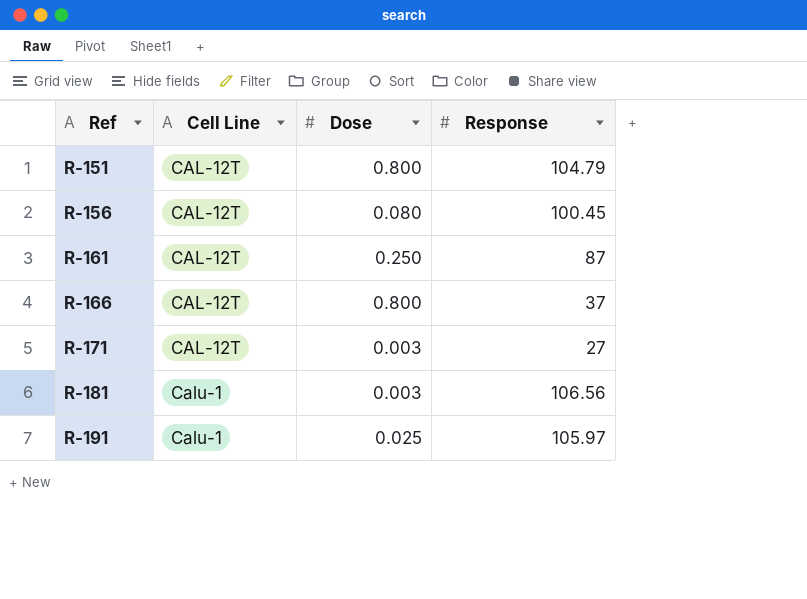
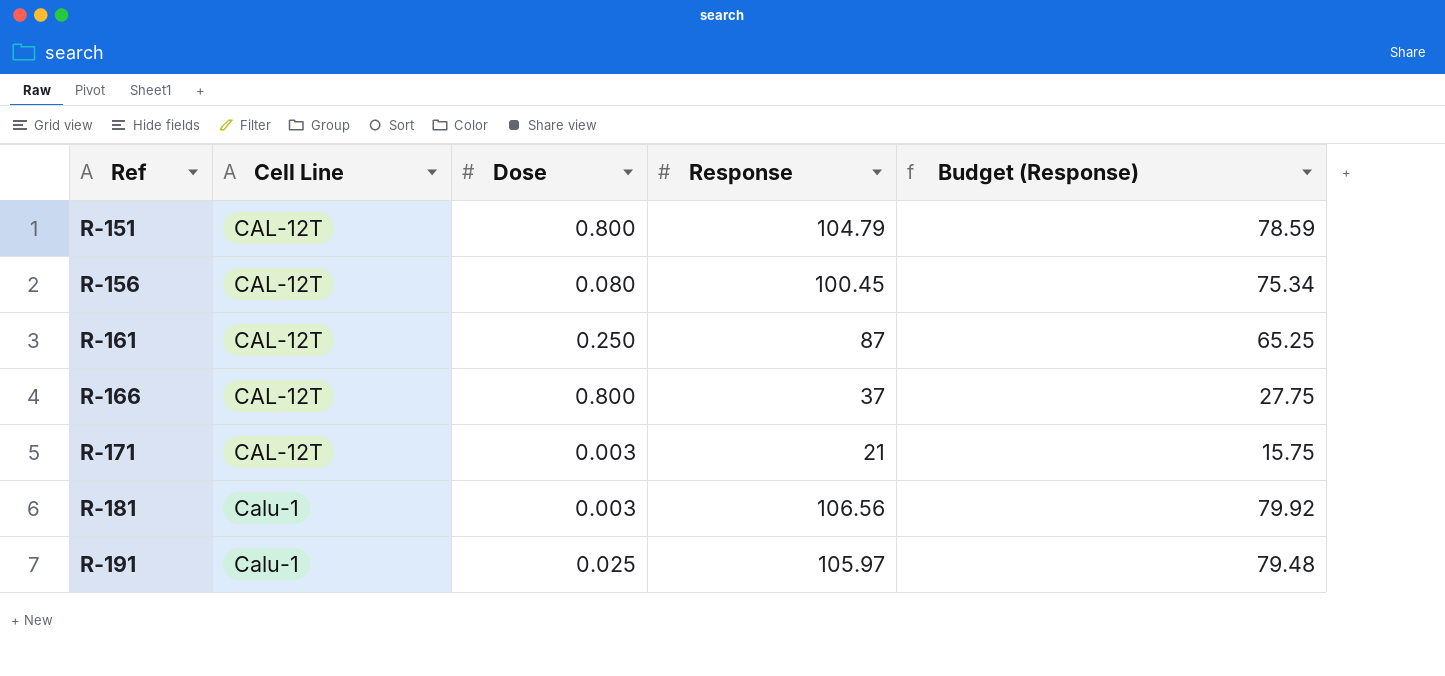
column Budget (Response) | formula: none -> [Response] * 0.75
R-171 | Response: 27 -> 21

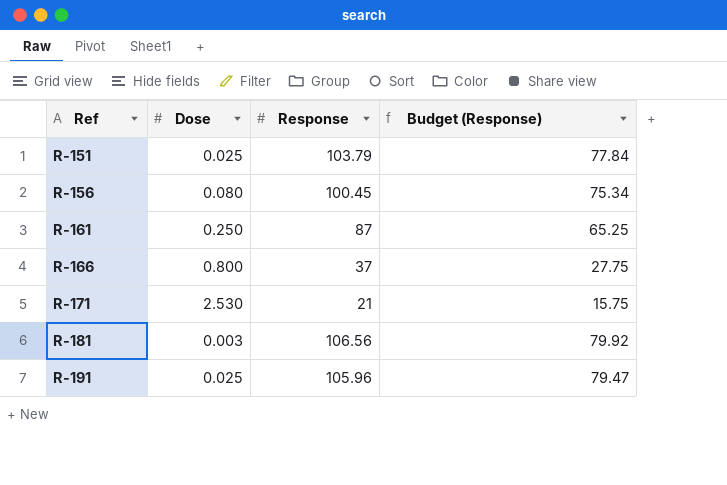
column Cell Line | position: 2 -> none
R-151 | Dose: 0.800 -> 0.025
R-151 | Response: 104.79 -> 103.79
R-151 | Budget (Response): 78.59 -> 77.84
R-171 | Dose: 0.003 -> 2.530
R-191 | Response: 105.97 -> 105.96
R-191 | Budget (Response): 79.48 -> 79.47

